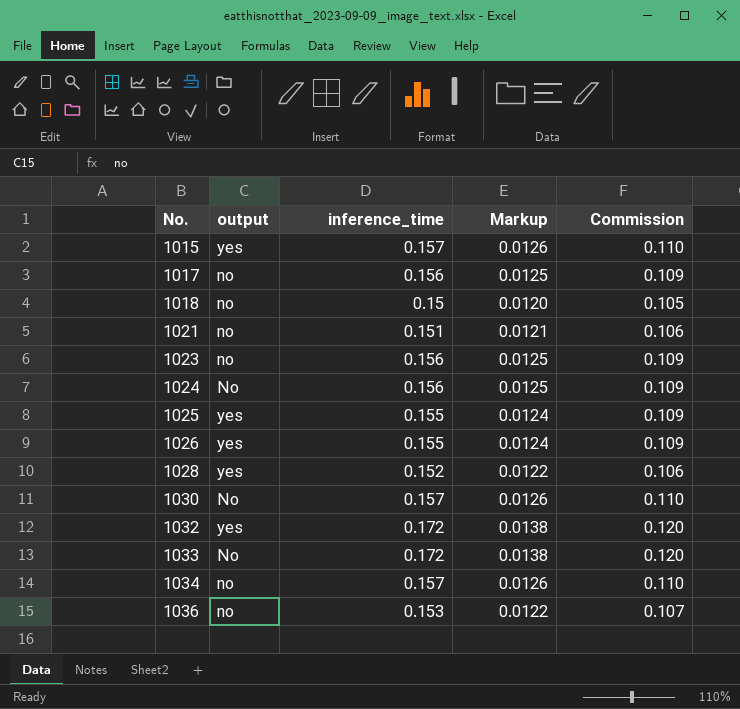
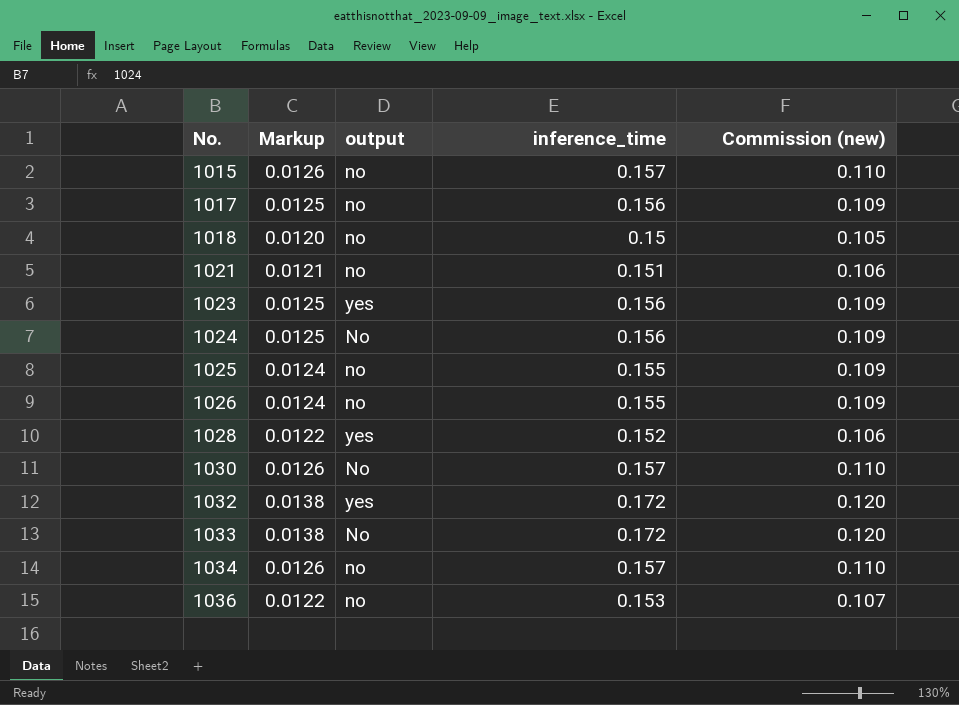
column Markup | position: 4 -> 2
column name: Commission -> Commission (new)
1015 | output: yes -> no
1023 | output: no -> yes
1025 | output: yes -> no
1026 | output: yes -> no

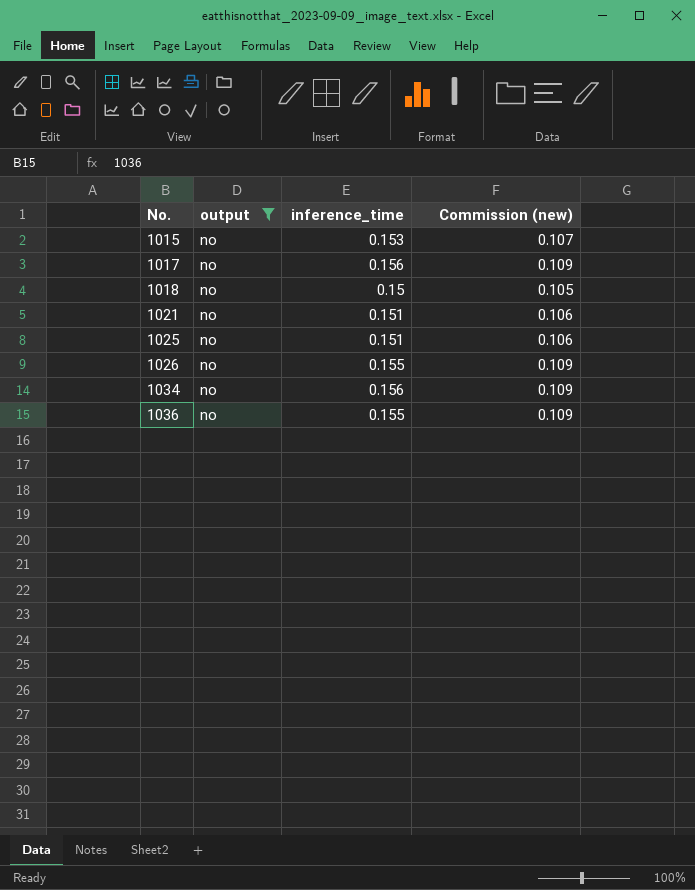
filter: none -> output = no
column Markup | formula: [inference_time] * 0.08 -> none
1015 | inference_time: 0.157 -> 0.153
1015 | Commission (new): 0.110 -> 0.107
1025 | inference_time: 0.155 -> 0.151
1025 | Commission (new): 0.109 -> 0.106
1034 | inference_time: 0.157 -> 0.156
1034 | Commission (new): 0.110 -> 0.109
1036 | inference_time: 0.153 -> 0.155
1036 | Commission (new): 0.107 -> 0.109

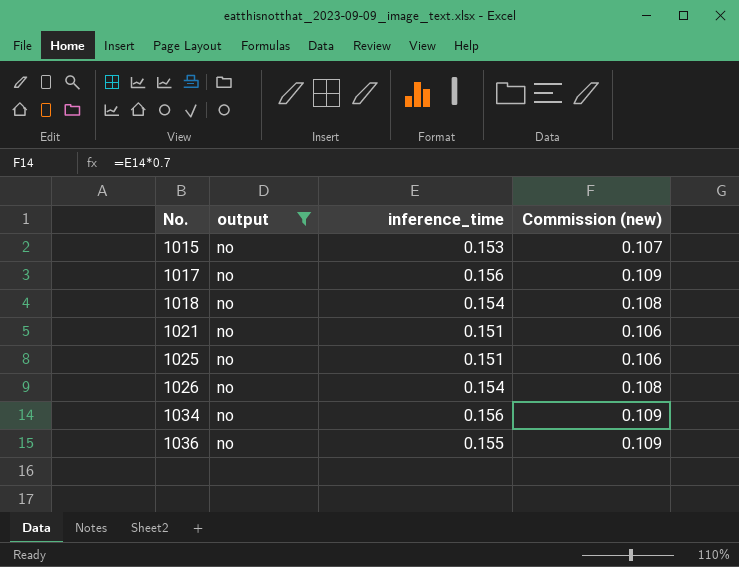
1018 | inference_time: 0.15 -> 0.154
1018 | Commission (new): 0.105 -> 0.108
1026 | inference_time: 0.155 -> 0.154
1026 | Commission (new): 0.109 -> 0.108

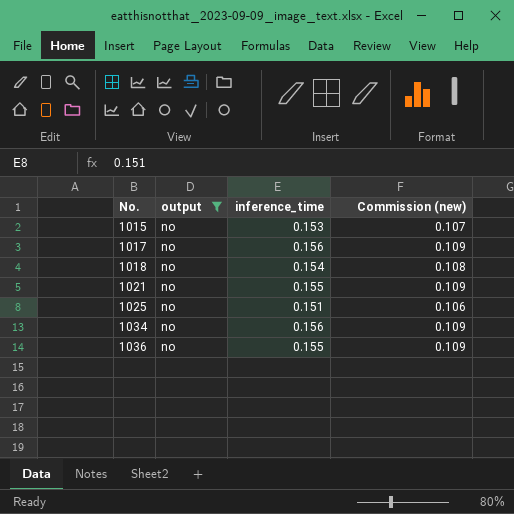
row 1026: no | 0.154 | 0.108 -> none
1021 | inference_time: 0.151 -> 0.155
1021 | Commission (new): 0.106 -> 0.109

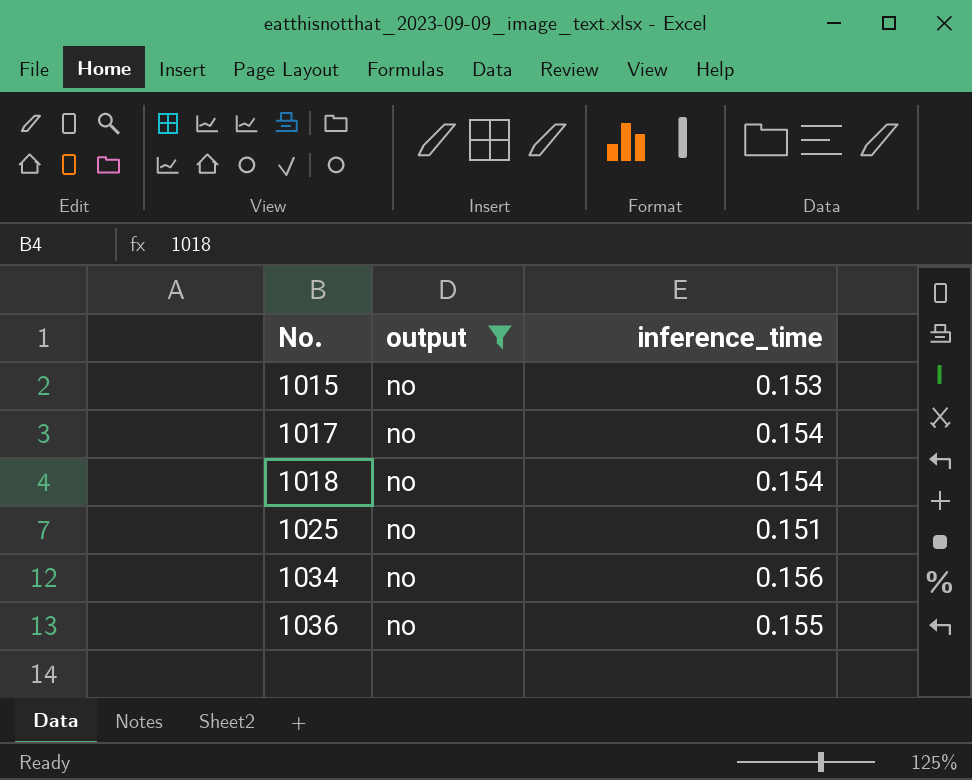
column Commission (new) | formula: [inference_time] * 0.7 -> none
row 1021: no | 0.155 | 0.109 -> none
1017 | inference_time: 0.156 -> 0.154

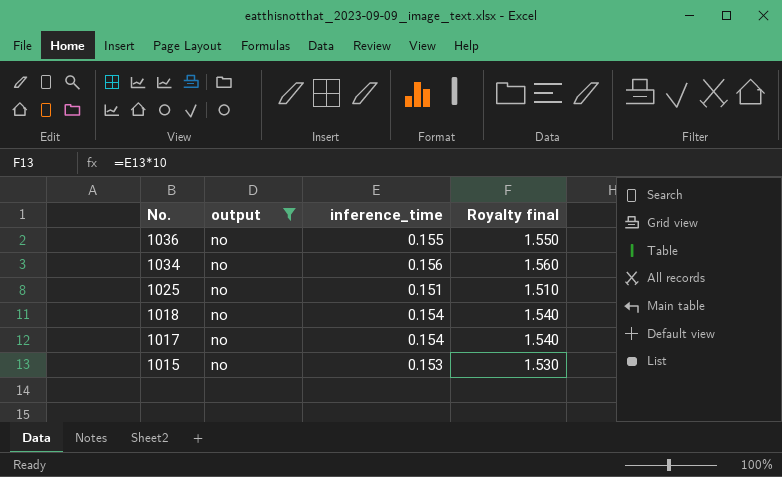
row order: No. ascending -> No. descending
column Royalty final | formula: none -> [inference_time] * 10

